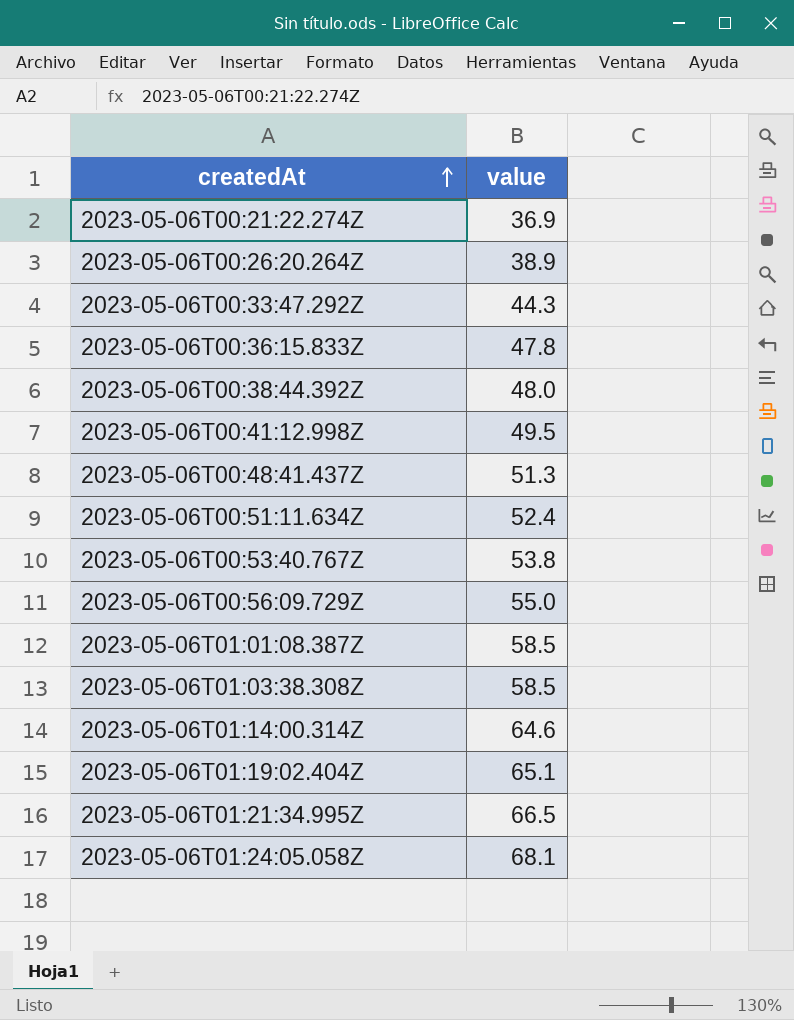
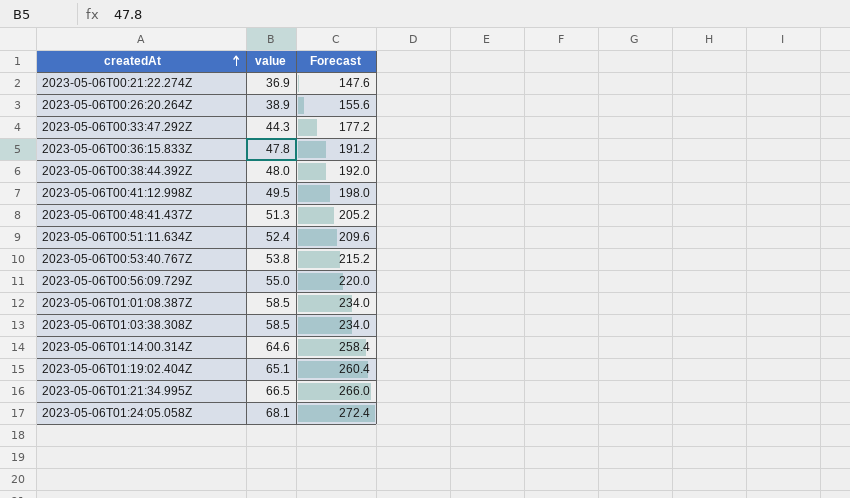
column Forecast | formula: none -> [value] * 4

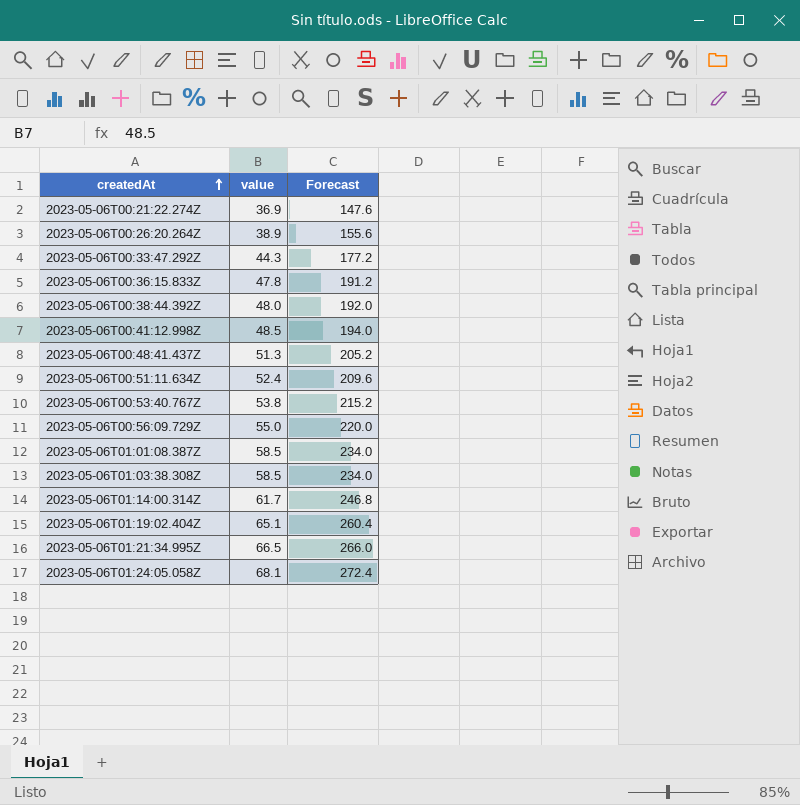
2023-05-06T00:41:12.998Z | value: 49.5 -> 48.5
2023-05-06T00:41:12.998Z | Forecast: 198.0 -> 194.0
2023-05-06T01:14:00.314Z | value: 64.6 -> 61.7
2023-05-06T01:14:00.314Z | Forecast: 258.4 -> 246.8

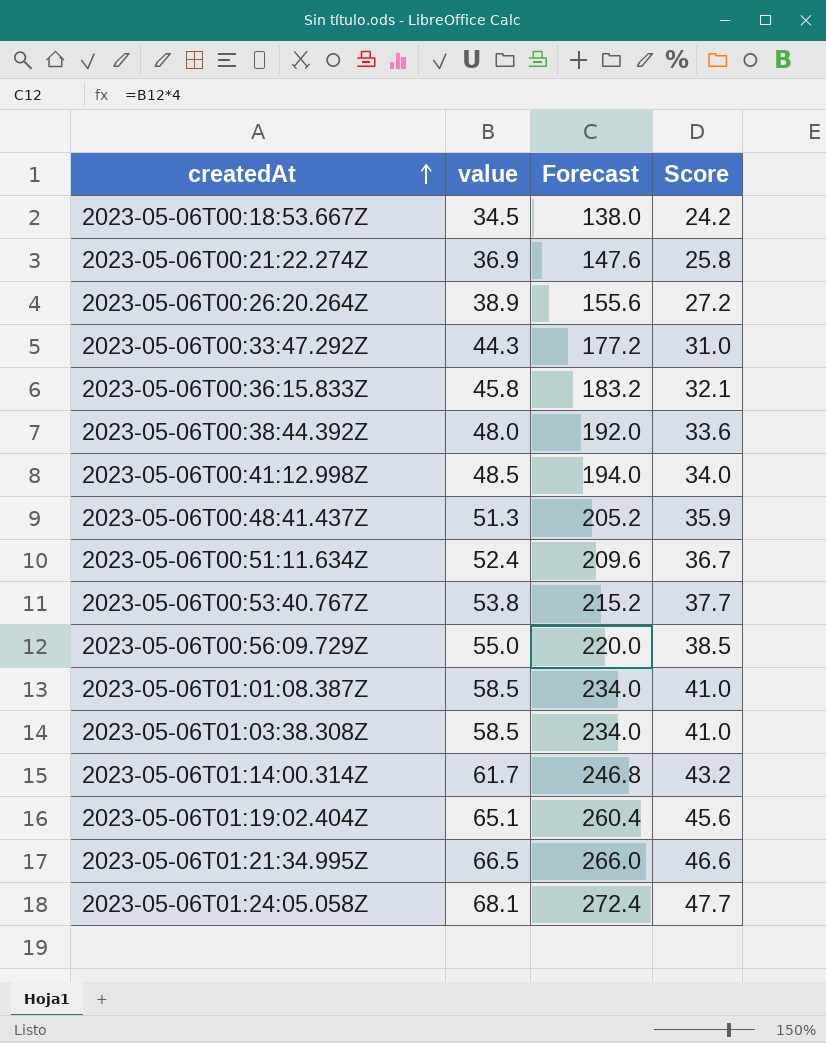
column Score | formula: none -> [value] * 0.7
row 2023-05-06T00:18:53.667Z: none -> 34.5 | 138.0 | 24.2
2023-05-06T00:36:15.833Z | value: 47.8 -> 45.8
2023-05-06T00:36:15.833Z | Forecast: 191.2 -> 183.2

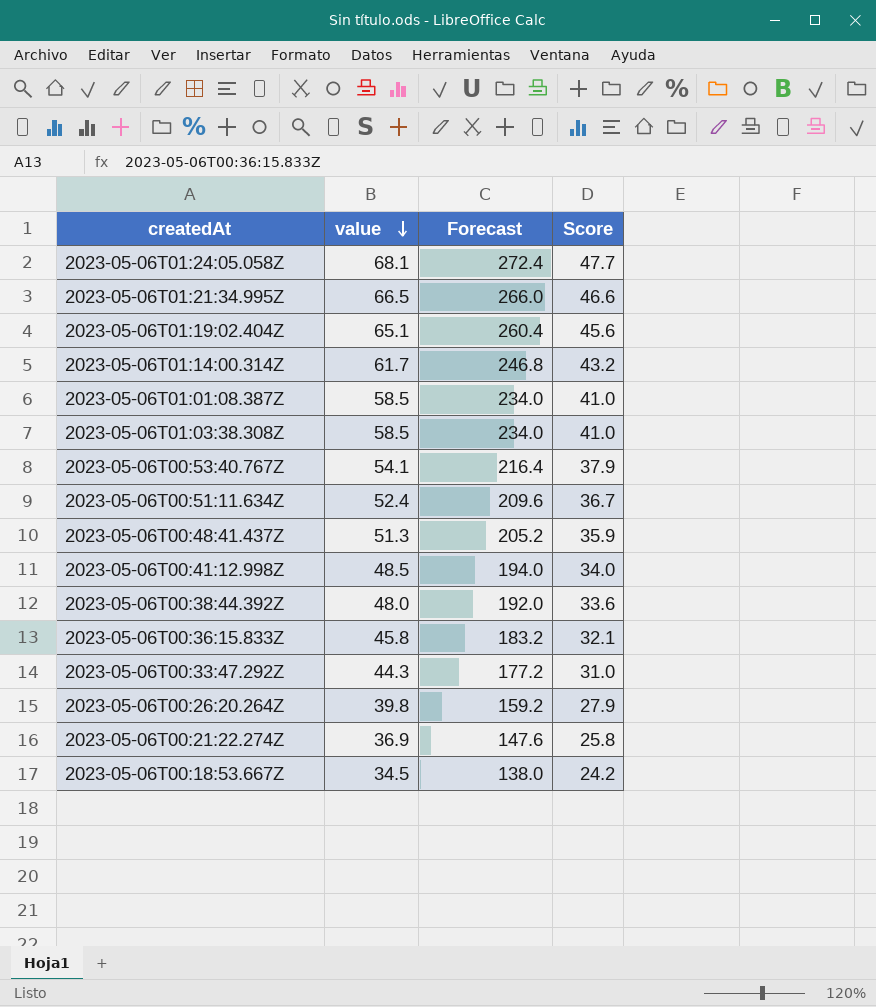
row order: createdAt ascending -> value descending
row 2023-05-06T00:56:09.729Z: 55.0 | 220.0 | 38.5 -> none
2023-05-06T00:53:40.767Z | value: 53.8 -> 54.1
2023-05-06T00:53:40.767Z | Forecast: 215.2 -> 216.4
2023-05-06T00:53:40.767Z | Score: 37.7 -> 37.9
2023-05-06T00:26:20.264Z | value: 38.9 -> 39.8
2023-05-06T00:26:20.264Z | Forecast: 155.6 -> 159.2
2023-05-06T00:26:20.264Z | Score: 27.2 -> 27.9

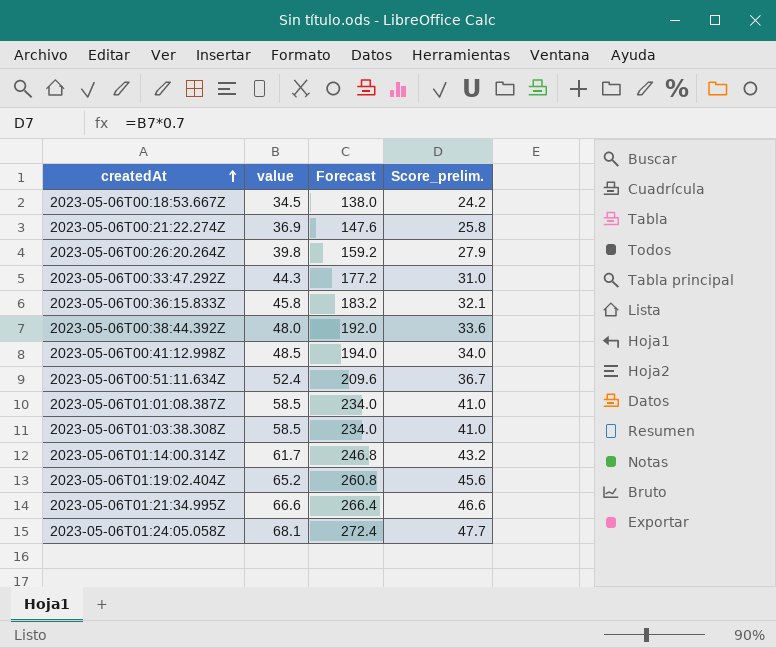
row order: value descending -> createdAt ascending
column name: Score -> Score_prelim.
row 2023-05-06T00:53:40.767Z: 54.1 | 216.4 | 37.9 -> none
row 2023-05-06T00:48:41.437Z: 51.3 | 205.2 | 35.9 -> none
2023-05-06T01:19:02.404Z | value: 65.1 -> 65.2
2023-05-06T01:19:02.404Z | Forecast: 260.4 -> 260.8
2023-05-06T01:21:34.995Z | value: 66.5 -> 66.6
2023-05-06T01:21:34.995Z | Forecast: 266.0 -> 266.4

